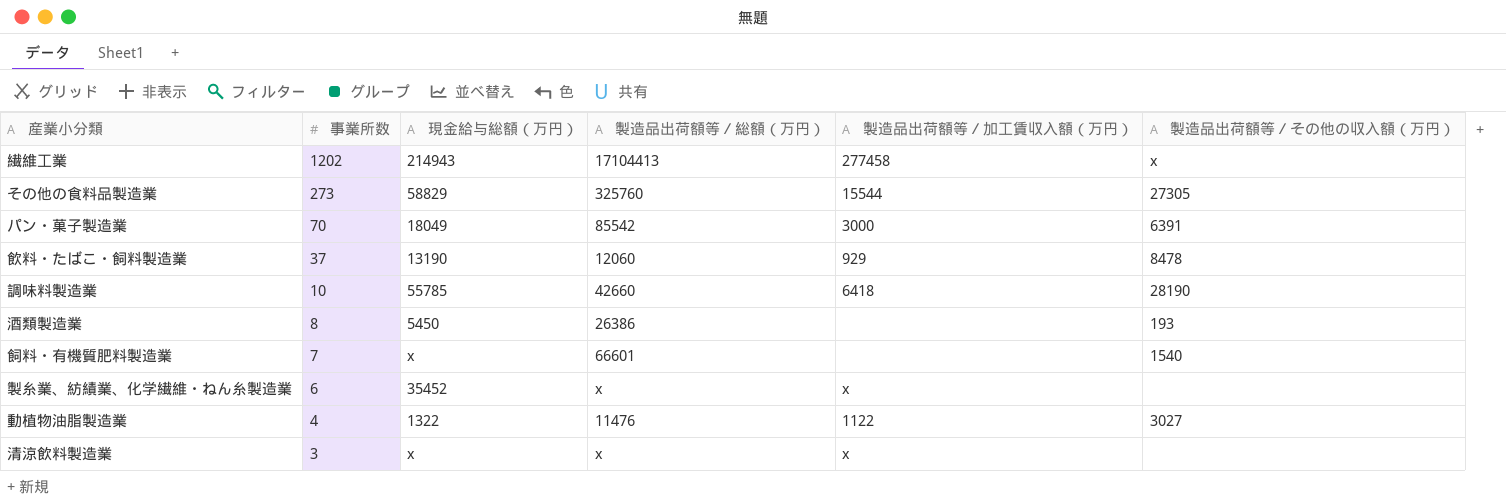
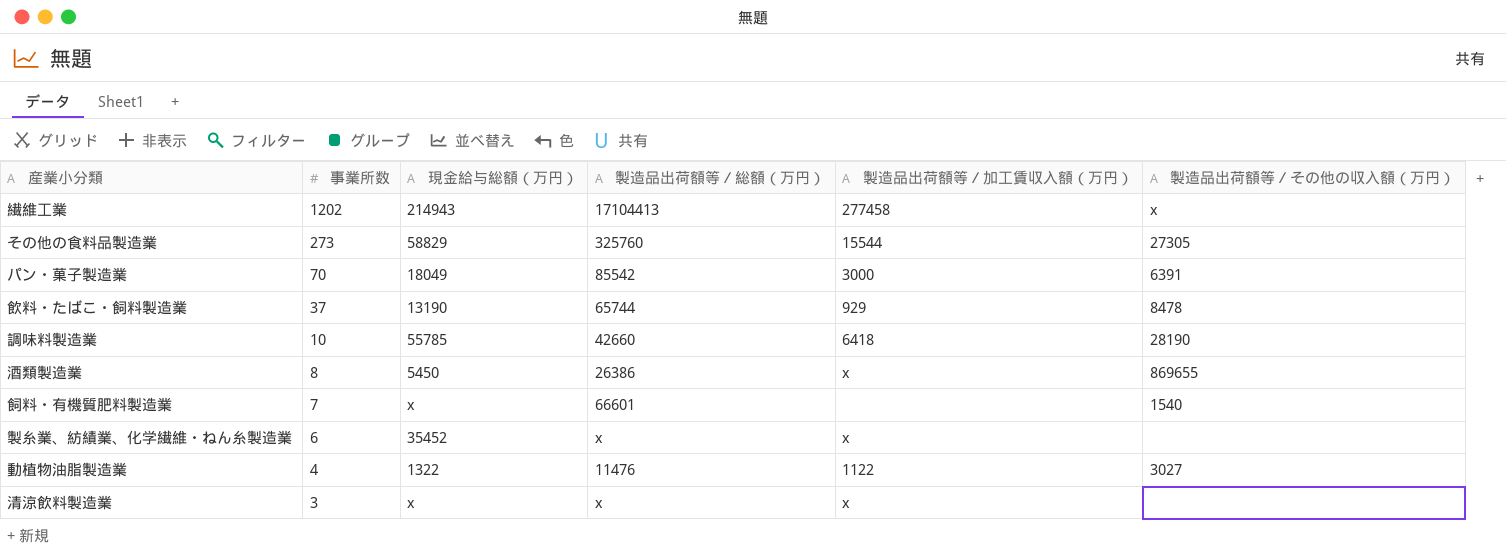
飲料・たばこ・飼料製造業 | 製造品出荷額等／総額（万円）: 12060 -> 65744
酒類製造業 | 製造品出荷額等／加工賃収入額（万円）: none -> x
酒類製造業 | 製造品出荷額等／その他の収入額（万円）: 193 -> 869655

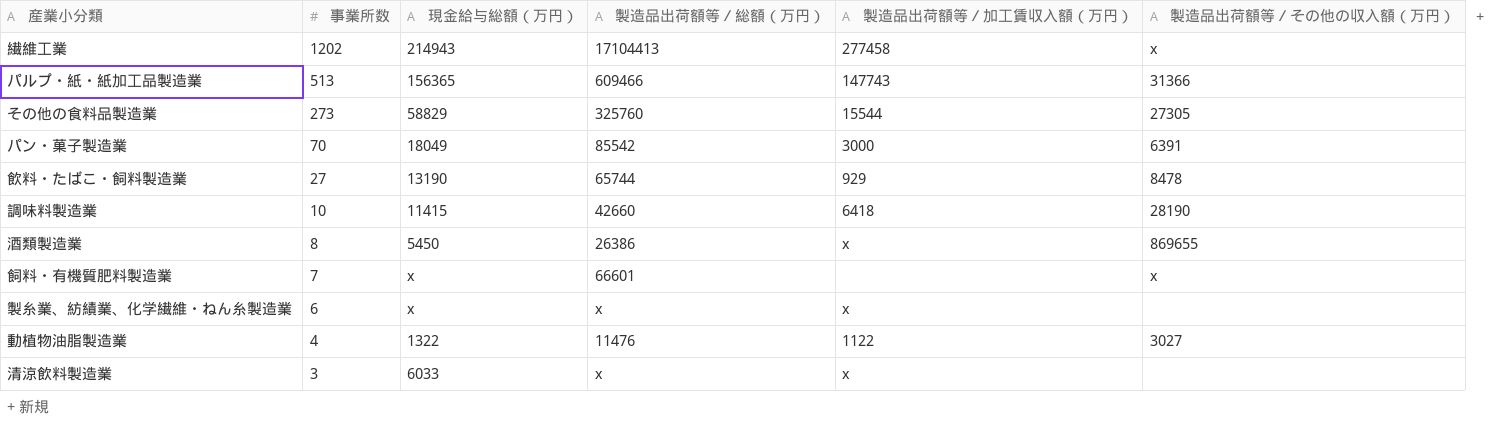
row パルプ・紙・紙加工品製造業: none -> 513 | 156365 | 609466 | 147743 | 31366
飲料・たばこ・飼料製造業 | 事業所数: 37 -> 27
調味料製造業 | 現金給与総額（万円）: 55785 -> 11415
飼料・有機質肥料製造業 | 製造品出荷額等／その他の収入額（万円）: 1540 -> x
製糸業、紡績業、化学繊維・ねん糸製造業 | 現金給与総額（万円）: 35452 -> x
清涼飲料製造業 | 現金給与総額（万円）: x -> 6033

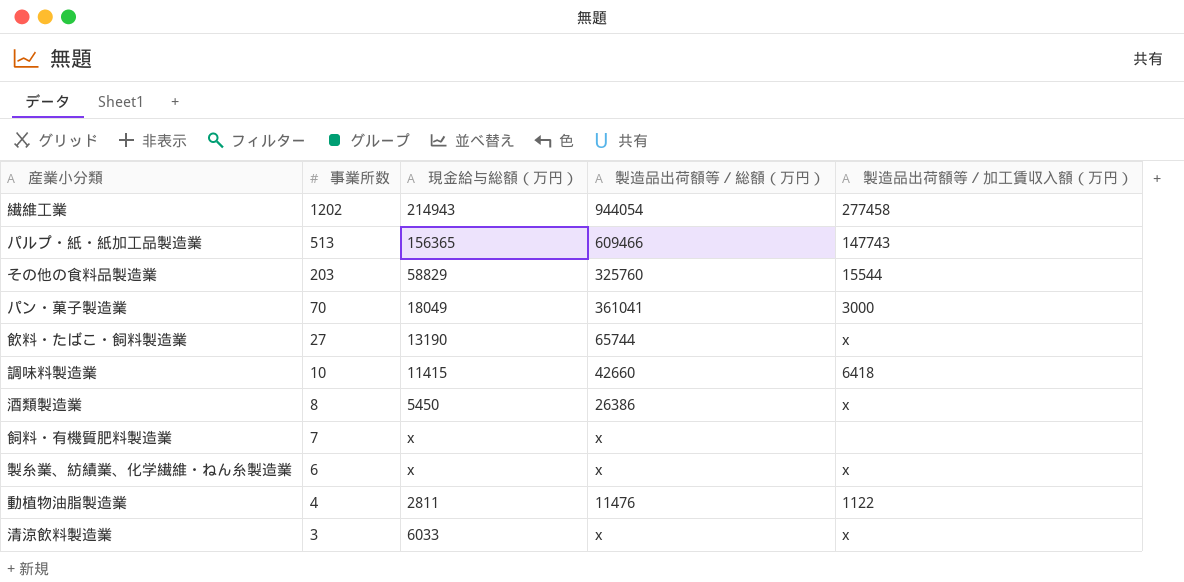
column 製造品出荷額等／その他の収入額（万円） | position: 6 -> none
繊維工業 | 製造品出荷額等／総額（万円）: 17104413 -> 944054
その他の食料品製造業 | 事業所数: 273 -> 203
パン・菓子製造業 | 製造品出荷額等／総額（万円）: 85542 -> 361041
飲料・たばこ・飼料製造業 | 製造品出荷額等／加工賃収入額（万円）: 929 -> x
飼料・有機質肥料製造業 | 製造品出荷額等／総額（万円）: 66601 -> x
動植物油脂製造業 | 現金給与総額（万円）: 1322 -> 2811

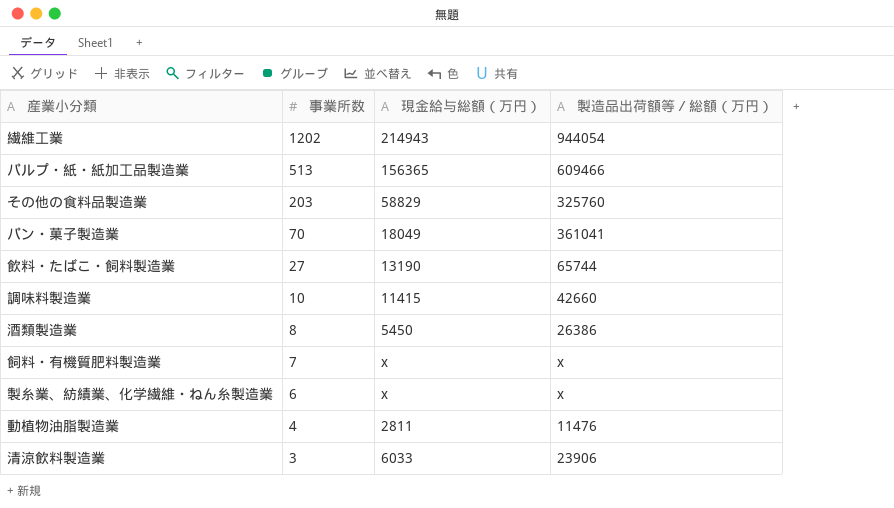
column 製造品出荷額等／加工賃収入額（万円） | position: 5 -> none
清涼飲料製造業 | 製造品出荷額等／総額（万円）: x -> 23906

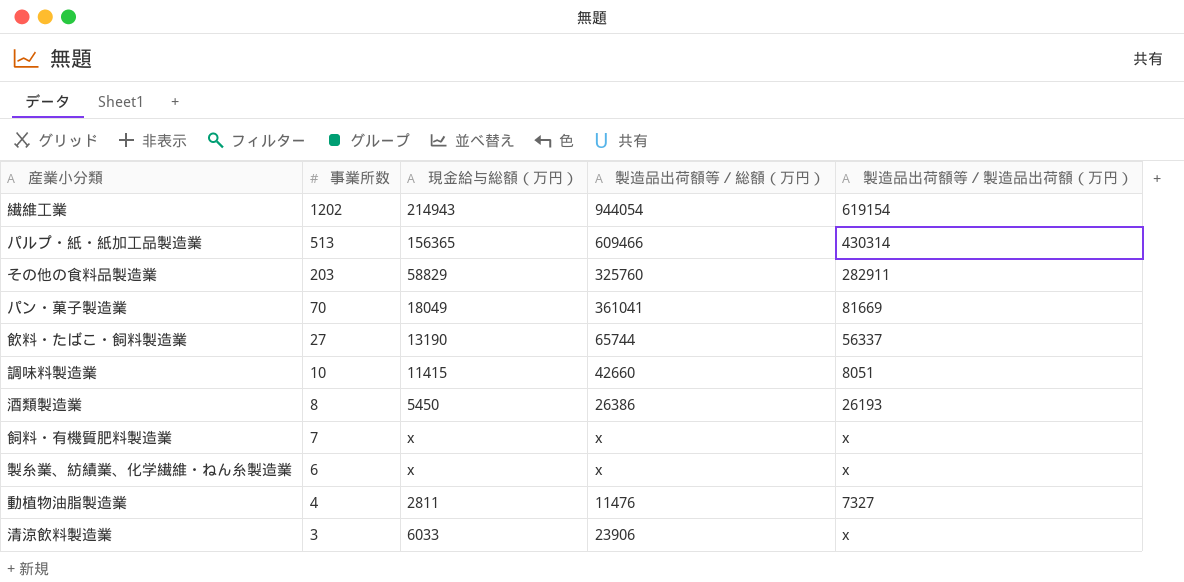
column 製造品出荷額等／製造品出荷額（万円） | position: none -> 5

